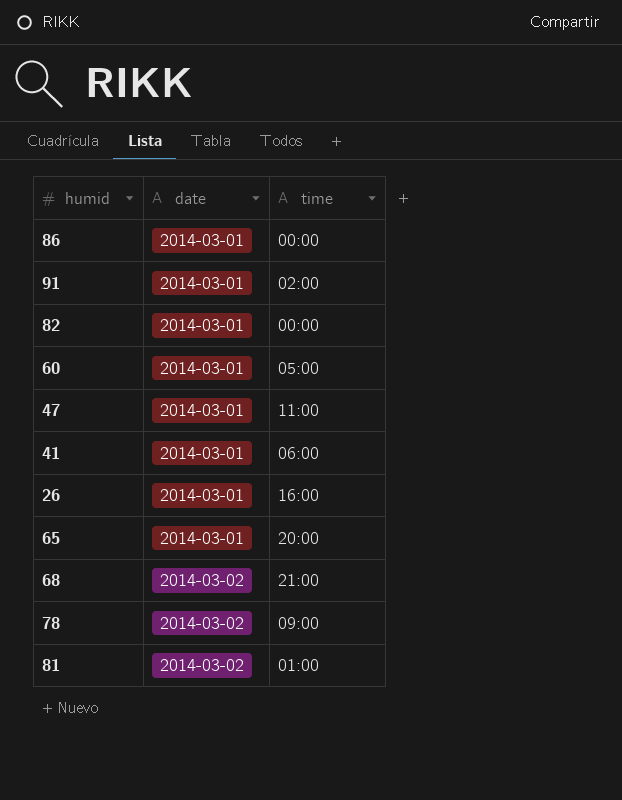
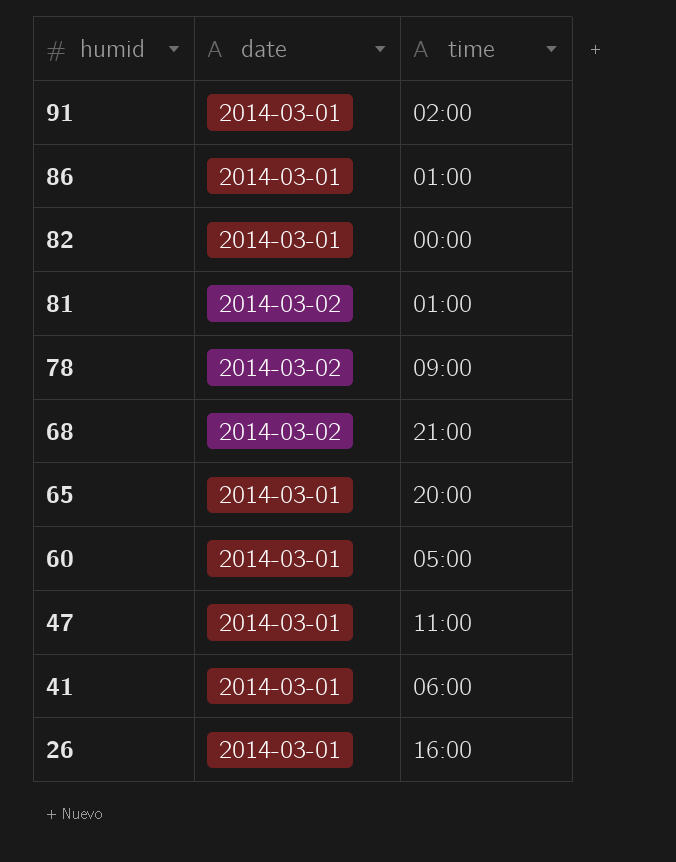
row order: date ascending -> humid descending
86 | time: 00:00 -> 01:00

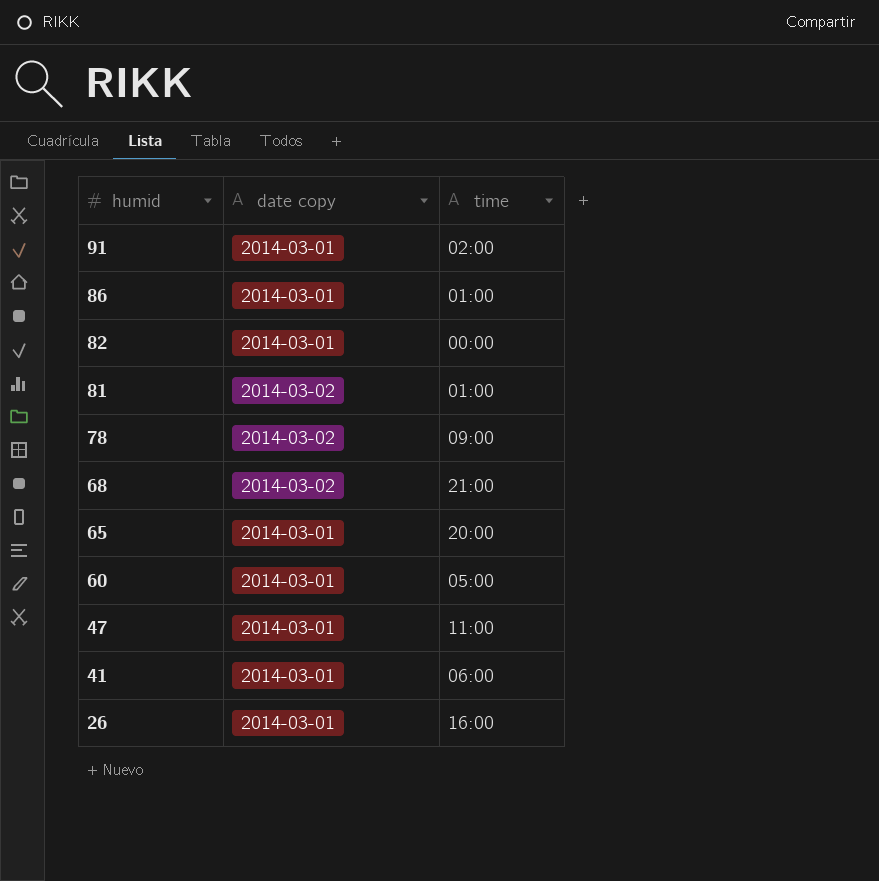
column name: date -> date copy

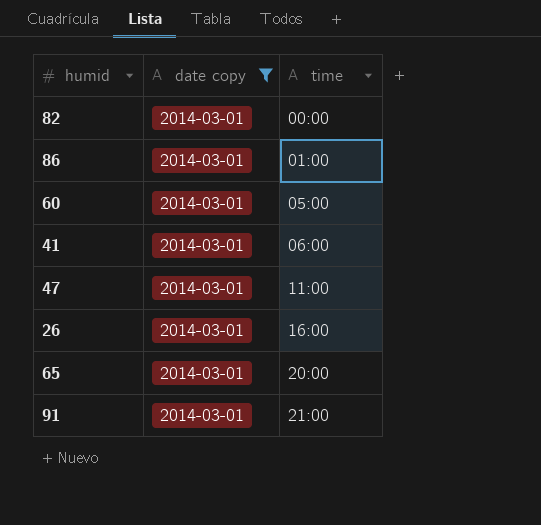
filter: none -> date copy = 2014-03-01
row order: humid descending -> time ascending
91 | time: 02:00 -> 21:00

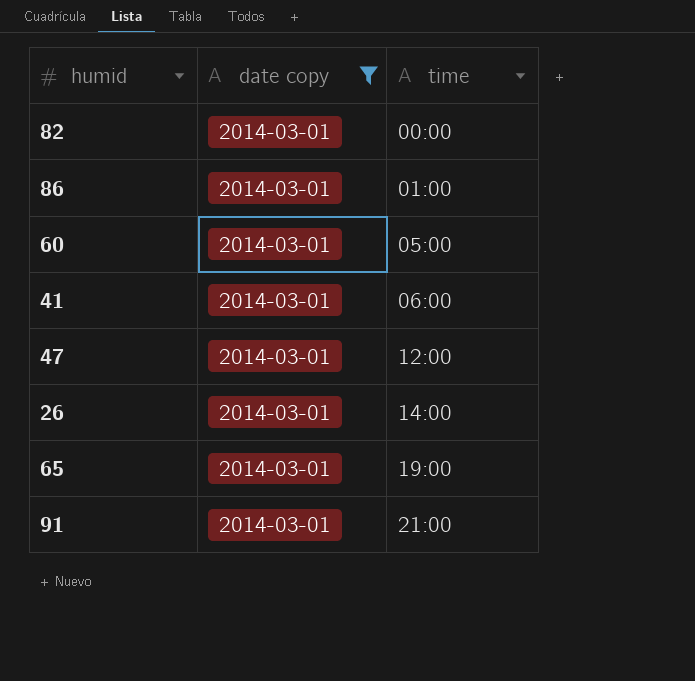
47 | time: 11:00 -> 12:00
26 | time: 16:00 -> 14:00
65 | time: 20:00 -> 19:00

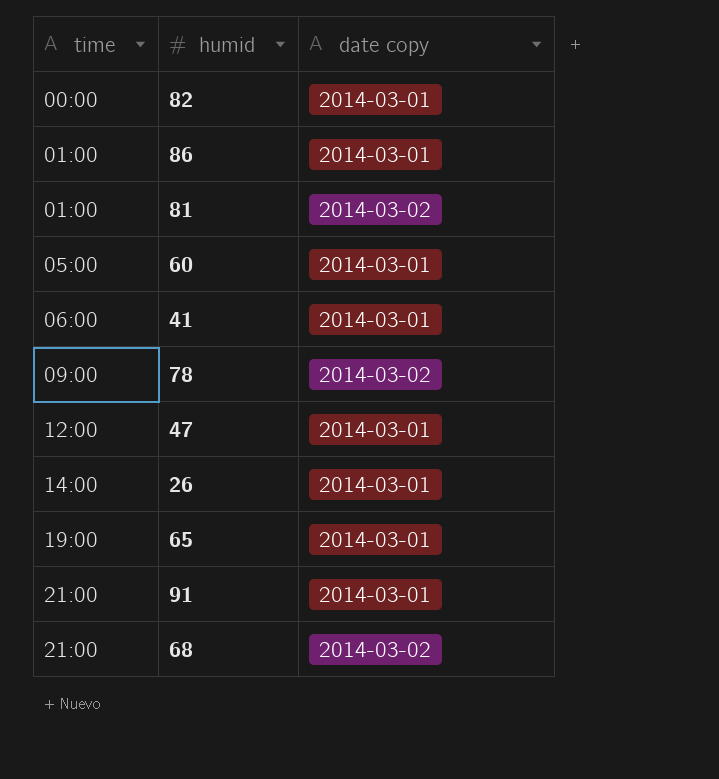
filter: date copy = 2014-03-01 -> none
column time | position: 3 -> 1

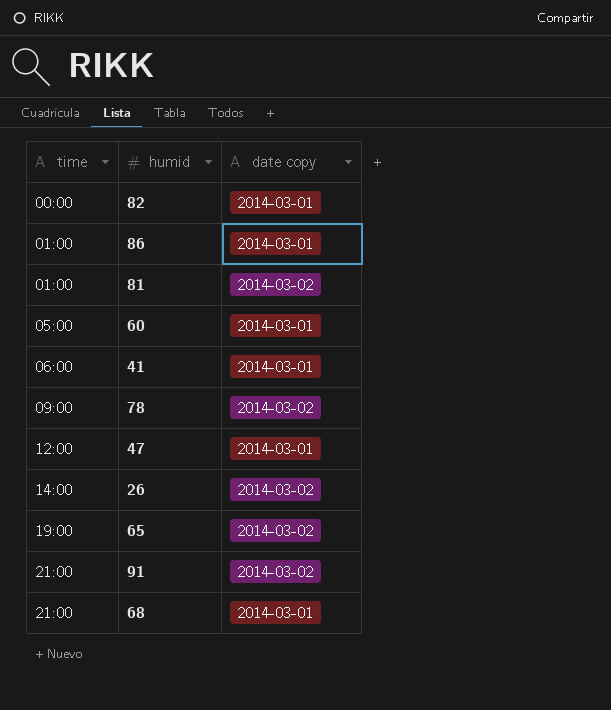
26 | date copy: 2014-03-01 -> 2014-03-02
65 | date copy: 2014-03-01 -> 2014-03-02
91 | date copy: 2014-03-01 -> 2014-03-02
68 | date copy: 2014-03-02 -> 2014-03-01

